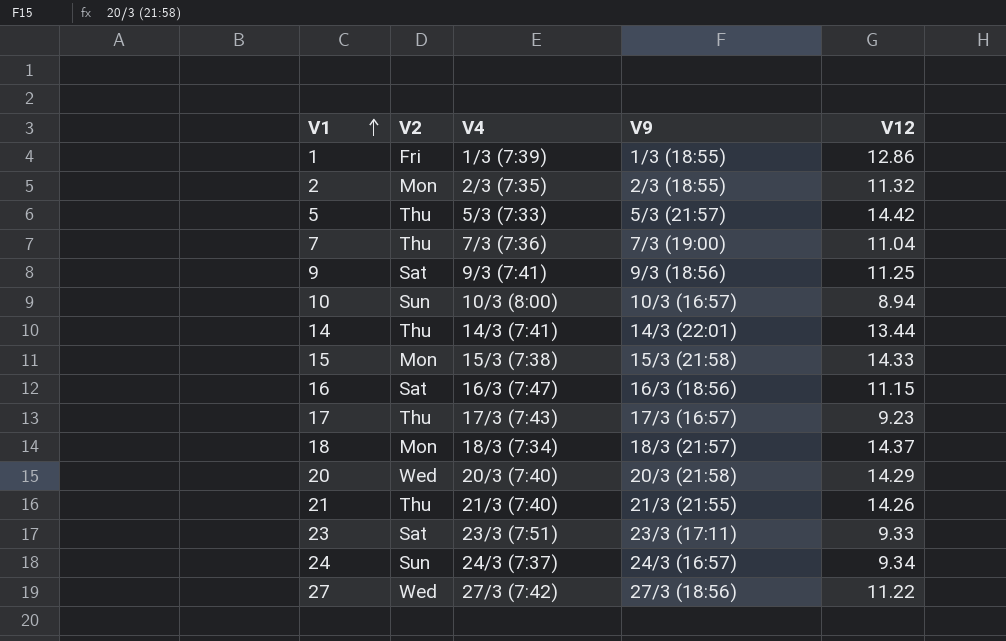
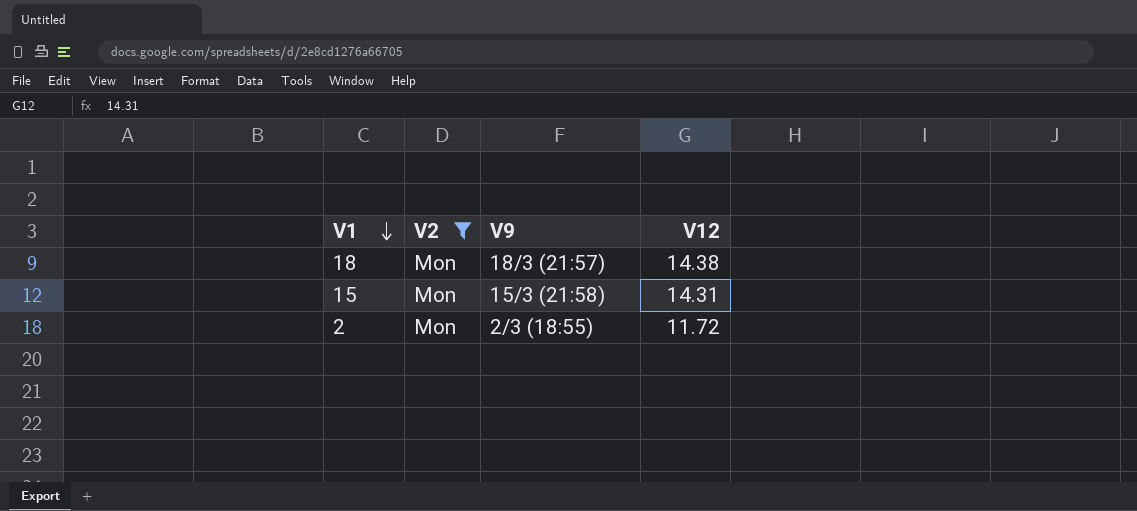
filter: none -> V2 = Mon
row order: V1 ascending -> V1 descending
column V4 | position: 3 -> none
18 | V12: 14.37 -> 14.38
15 | V12: 14.33 -> 14.31
2 | V12: 11.32 -> 11.72

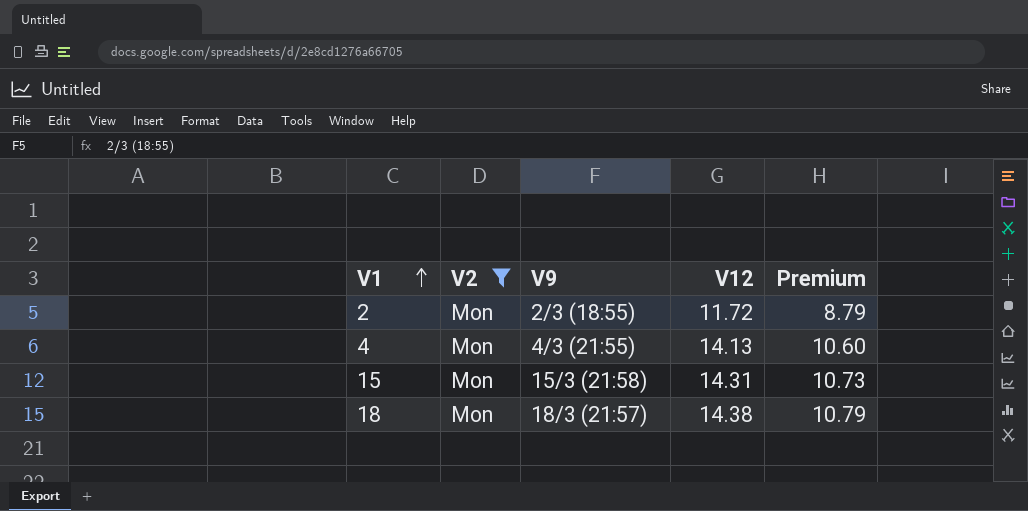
row order: V1 descending -> V1 ascending
column Premium | formula: none -> [V12] * 0.75
row 4: none -> Mon | 4/3 (21:55) | 14.13 | 10.60

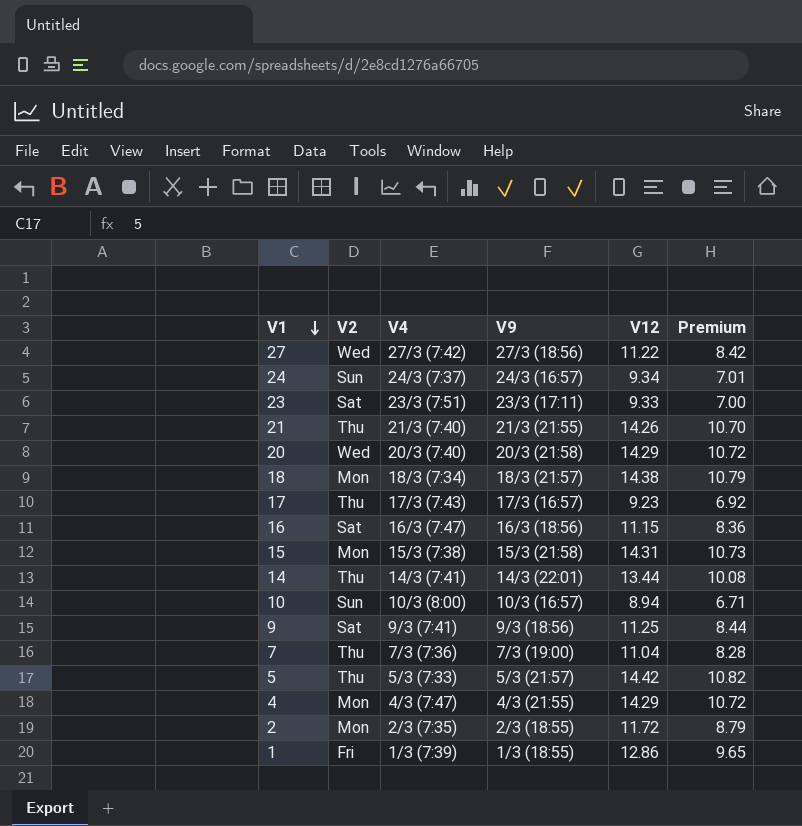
filter: V2 = Mon -> none
row order: V1 ascending -> V1 descending
column V4 | position: none -> 3
4 | V12: 14.13 -> 14.29
4 | Premium: 10.60 -> 10.72

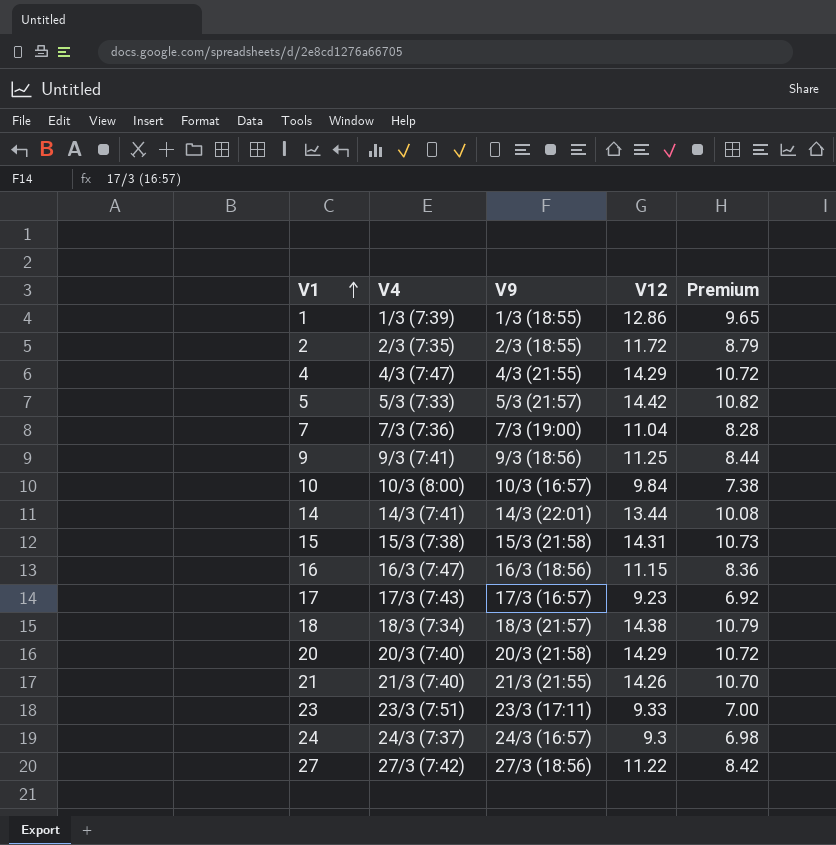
row order: V1 descending -> V1 ascending
column V2 | position: 2 -> none
10 | V12: 8.94 -> 9.84
10 | Premium: 6.71 -> 7.38
24 | V12: 9.34 -> 9.3
24 | Premium: 7.01 -> 6.98

